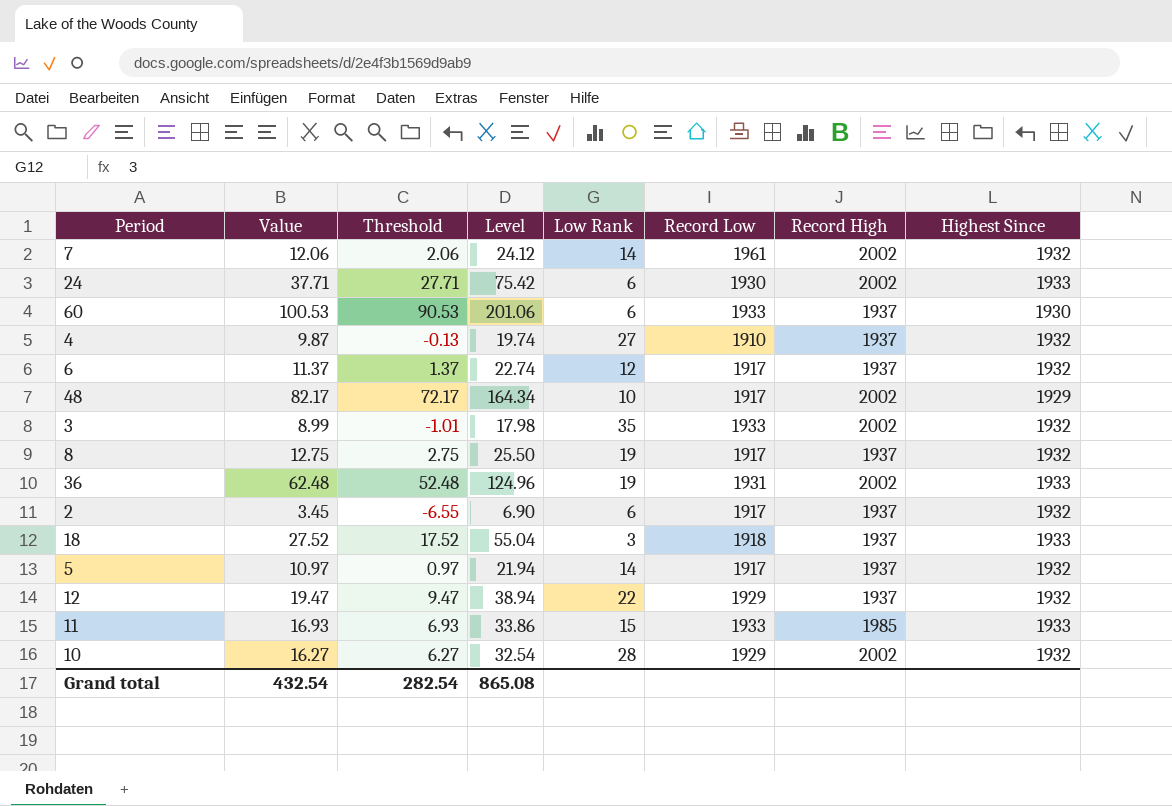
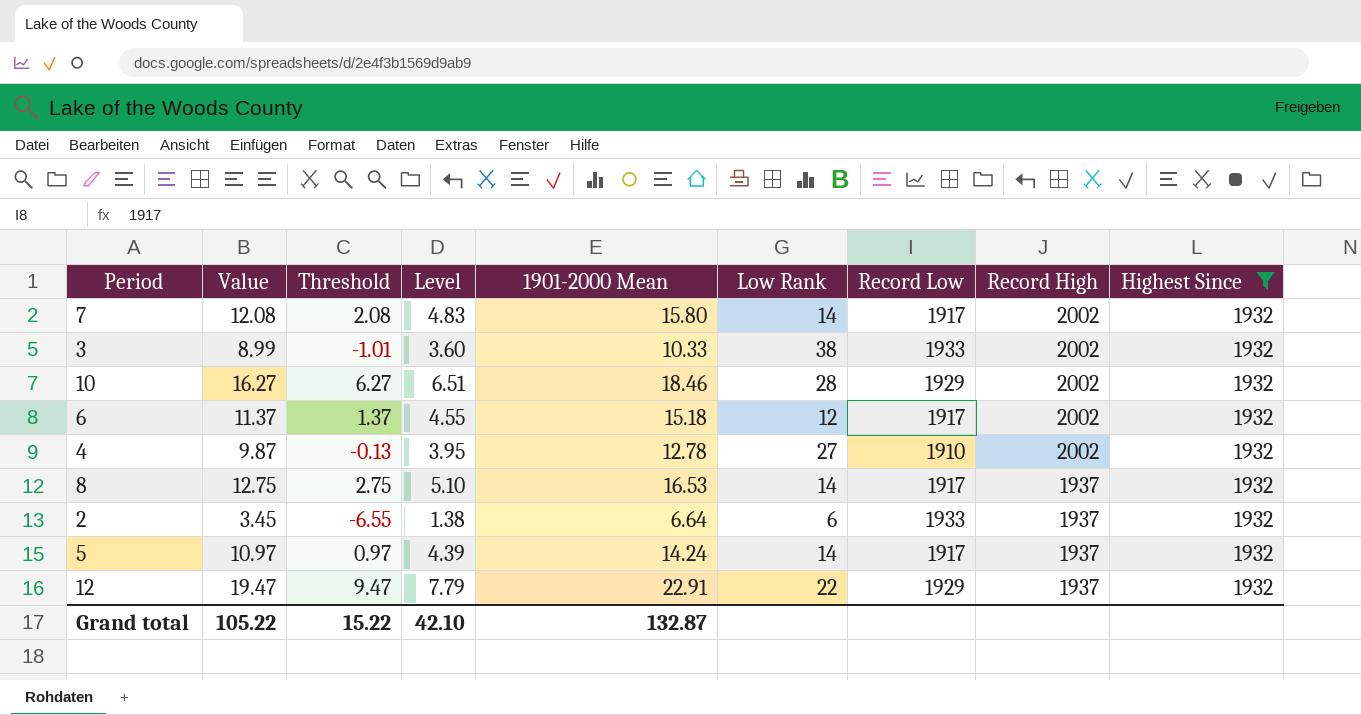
filter: none -> Highest Since = 1932
row order: none -> Record High descending
column Level | formula: [Value] * 2 -> [Value] * 0.4
column 1901-2000 Mean | position: none -> 5
7 | Value: 12.06 -> 12.08
7 | Threshold: 2.06 -> 2.08
7 | Record Low: 1961 -> 1917
3 | Low Rank: 35 -> 38
6 | Record High: 1937 -> 2002
4 | Record High: 1937 -> 2002
8 | Low Rank: 19 -> 14
2 | Record Low: 1917 -> 1933
Grand total | Value: 432.54 -> 105.22
Grand total | Threshold: 282.54 -> 15.22
Grand total | Level: 865.08 -> 42.10

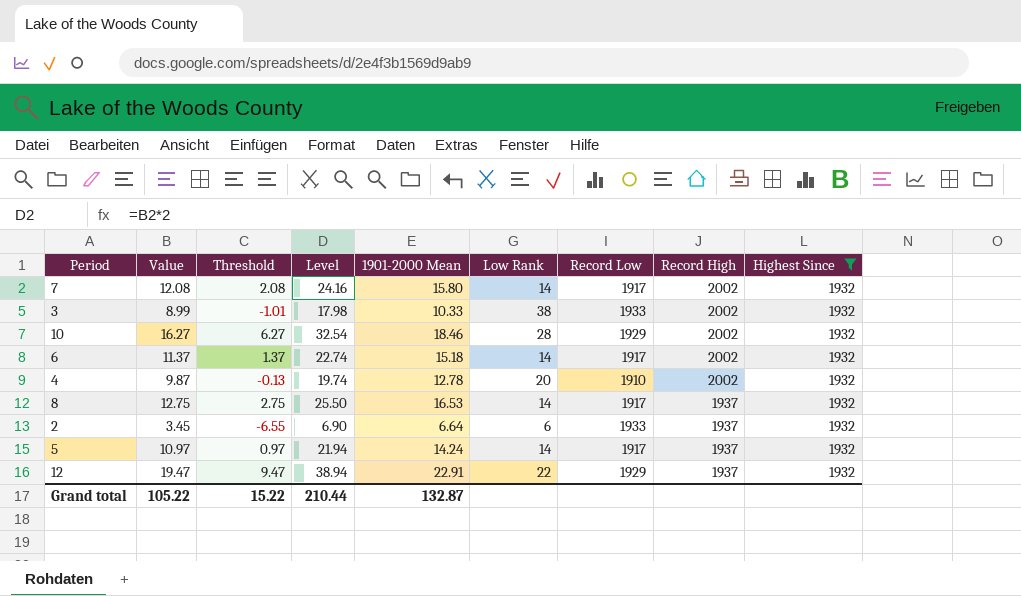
column Level | formula: [Value] * 0.4 -> [Value] * 2
6 | Low Rank: 12 -> 14
4 | Low Rank: 27 -> 20
Grand total | Level: 42.10 -> 210.44

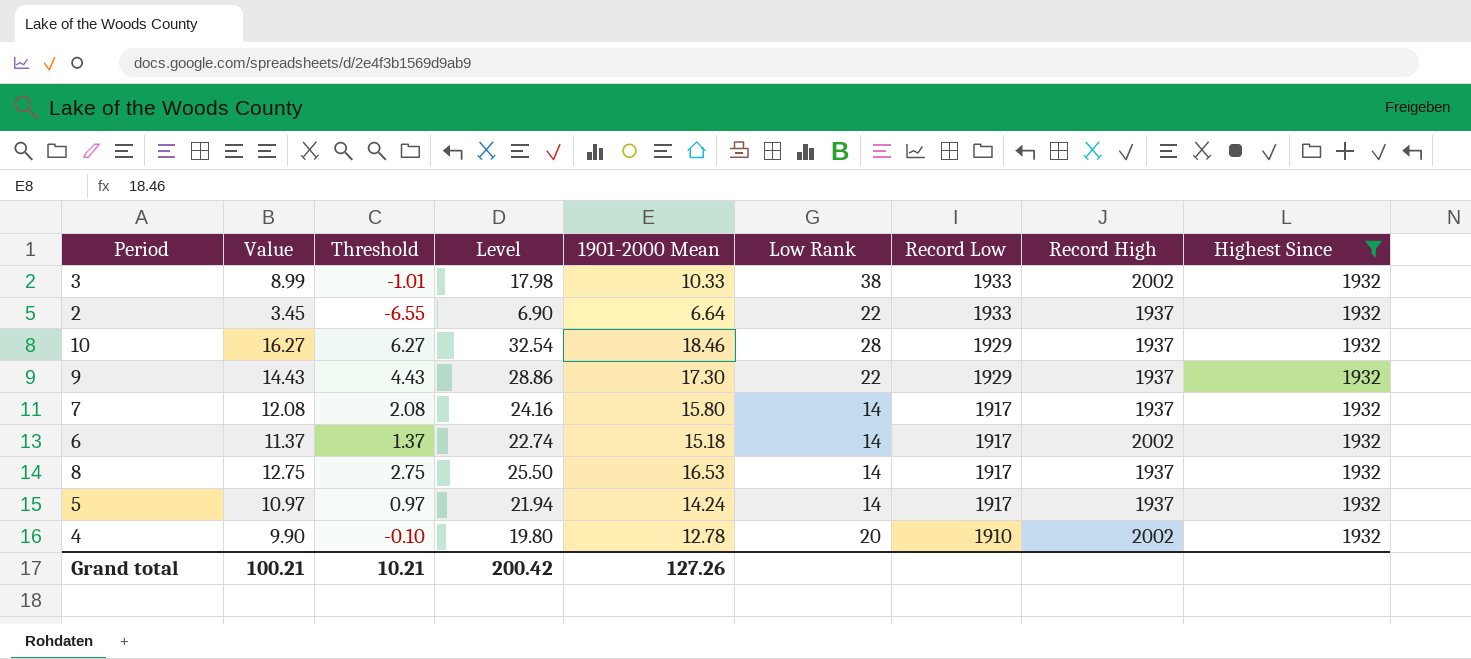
row order: Record High descending -> Record Low descending
row 12: 19.47 | 9.47 | 38.94 | 22.91 | 22 | 1929 | 1937 | 1932 -> none
2 | Low Rank: 6 -> 22
10 | Record High: 2002 -> 1937
row 9: none -> 14.43 | 4.43 | 28.86 | 17.30 | 22 | 1929 | 1937 | 1932
7 | Record High: 2002 -> 1937
4 | Value: 9.87 -> 9.90
4 | Threshold: -0.13 -> -0.10
4 | Level: 19.74 -> 19.80
Grand total | Value: 105.22 -> 100.21
Grand total | Threshold: 15.22 -> 10.21
Grand total | Level: 210.44 -> 200.42
Grand total | 1901-2000 Mean: 132.87 -> 127.26

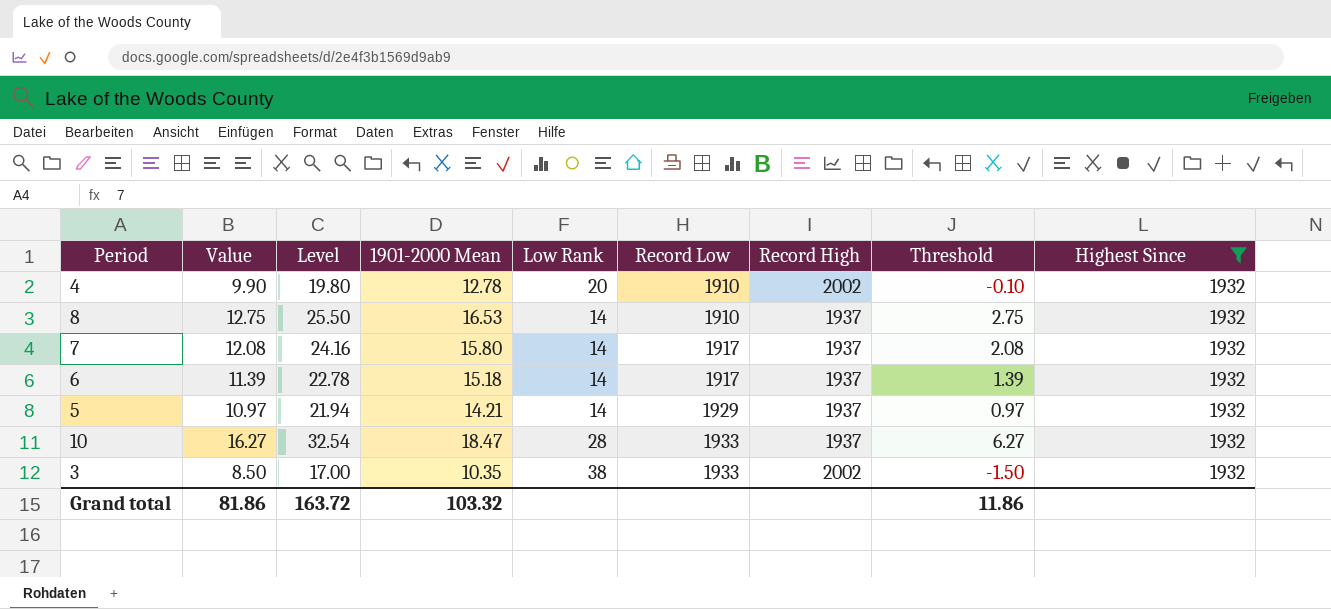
row order: Record Low descending -> Record Low ascending
column Threshold | position: 3 -> 8
row 2: 3.45 | -6.55 | 6.90 | 6.64 | 22 | 1933 | 1937 | 1932 -> none
row 9: 14.43 | 4.43 | 28.86 | 17.30 | 22 | 1929 | 1937 | 1932 -> none
8 | Record Low: 1917 -> 1910
6 | Value: 11.37 -> 11.39
6 | Level: 22.74 -> 22.78
6 | Record High: 2002 -> 1937
6 | Threshold: 1.37 -> 1.39
5 | 1901-2000 Mean: 14.24 -> 14.21
5 | Record Low: 1917 -> 1929
10 | 1901-2000 Mean: 18.46 -> 18.47
10 | Record Low: 1929 -> 1933
3 | Value: 8.99 -> 8.50
3 | Level: 17.98 -> 17.00
3 | 1901-2000 Mean: 10.33 -> 10.35
3 | Threshold: -1.01 -> -1.50
Grand total | Value: 100.21 -> 81.86
Grand total | Level: 200.42 -> 163.72
Grand total | 1901-2000 Mean: 127.26 -> 103.32
Grand total | Threshold: 10.21 -> 11.86

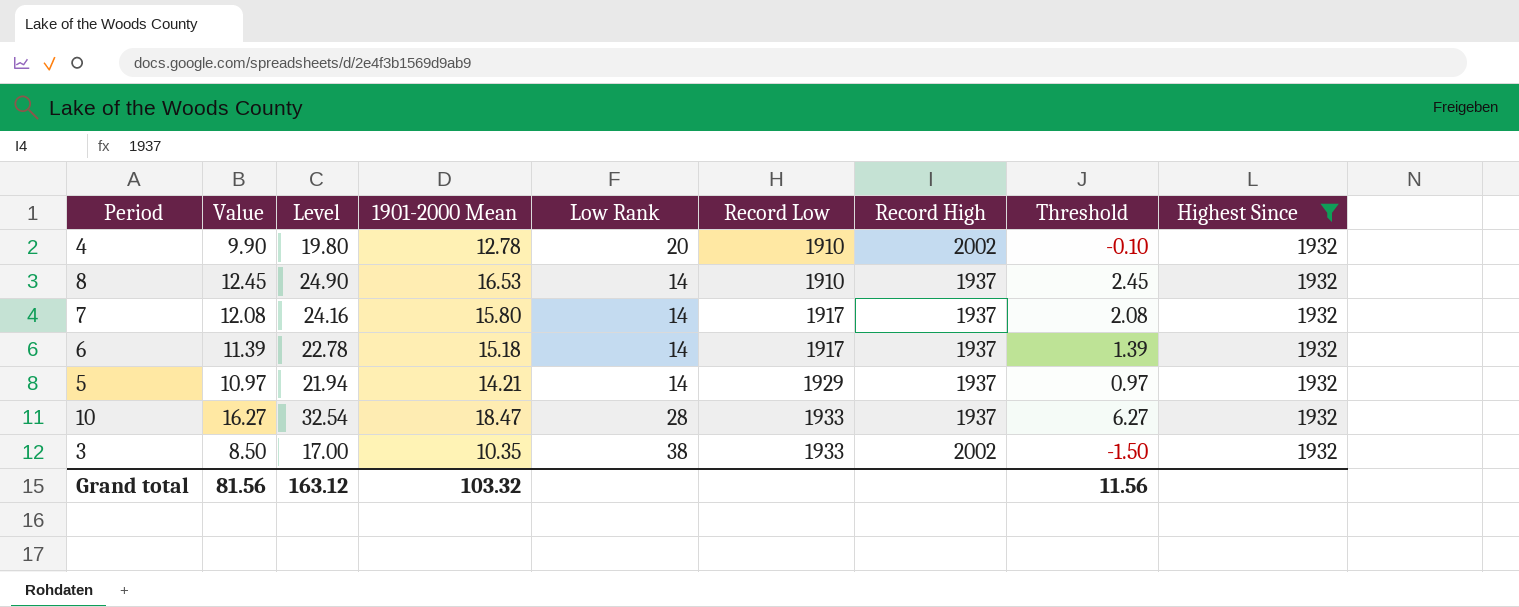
8 | Value: 12.75 -> 12.45
8 | Level: 25.50 -> 24.90
8 | Threshold: 2.75 -> 2.45
Grand total | Value: 81.86 -> 81.56
Grand total | Level: 163.72 -> 163.12
Grand total | Threshold: 11.86 -> 11.56

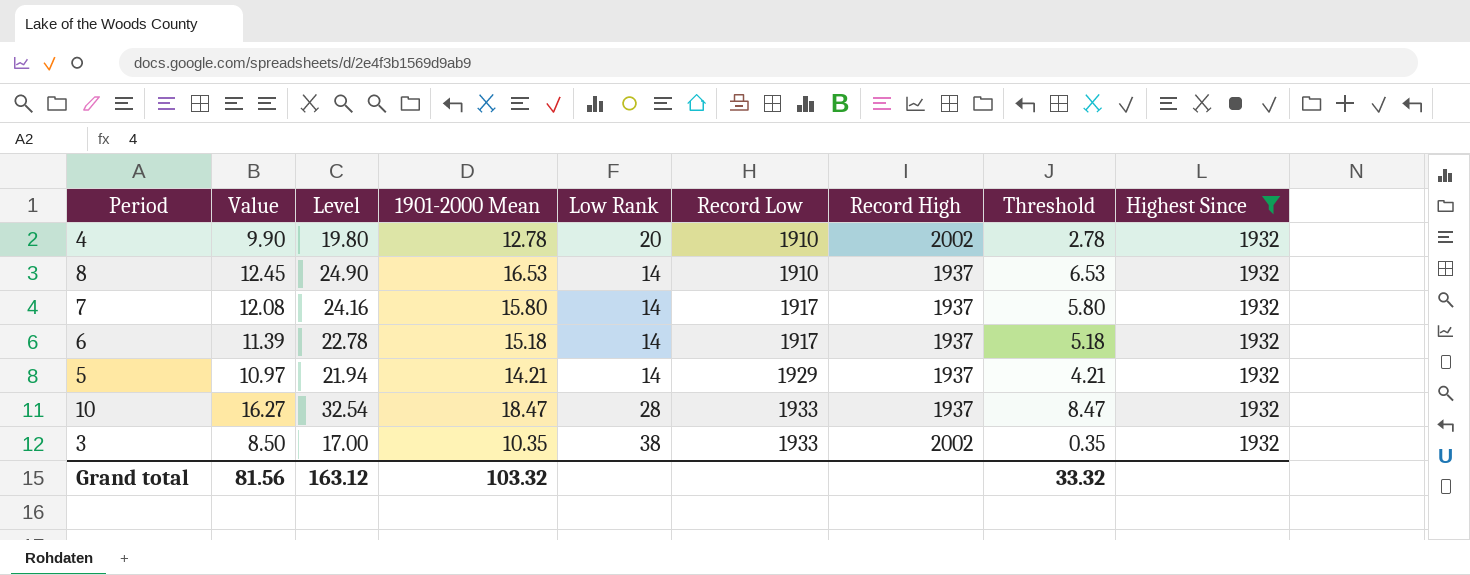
column Threshold | formula: [Value] - 10 -> [1901-2000 Mean] - 10
Grand total | Threshold: 11.56 -> 33.32

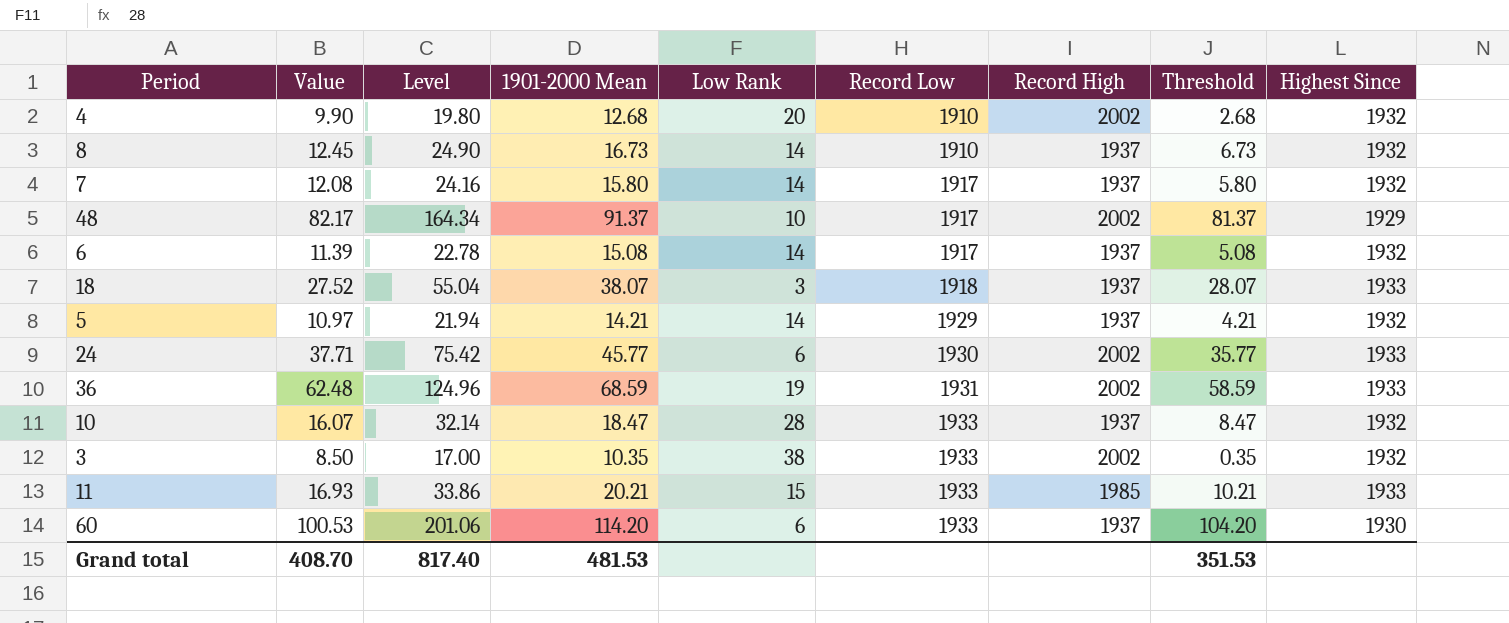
filter: Highest Since = 1932 -> none
4 | 1901-2000 Mean: 12.78 -> 12.68
4 | Threshold: 2.78 -> 2.68
8 | 1901-2000 Mean: 16.53 -> 16.73
8 | Threshold: 6.53 -> 6.73
6 | 1901-2000 Mean: 15.18 -> 15.08
6 | Threshold: 5.18 -> 5.08
10 | Value: 16.27 -> 16.07
10 | Level: 32.54 -> 32.14
Grand total | Value: 81.56 -> 408.70
Grand total | Level: 163.12 -> 817.40
Grand total | 1901-2000 Mean: 103.32 -> 481.53
Grand total | Threshold: 33.32 -> 351.53

